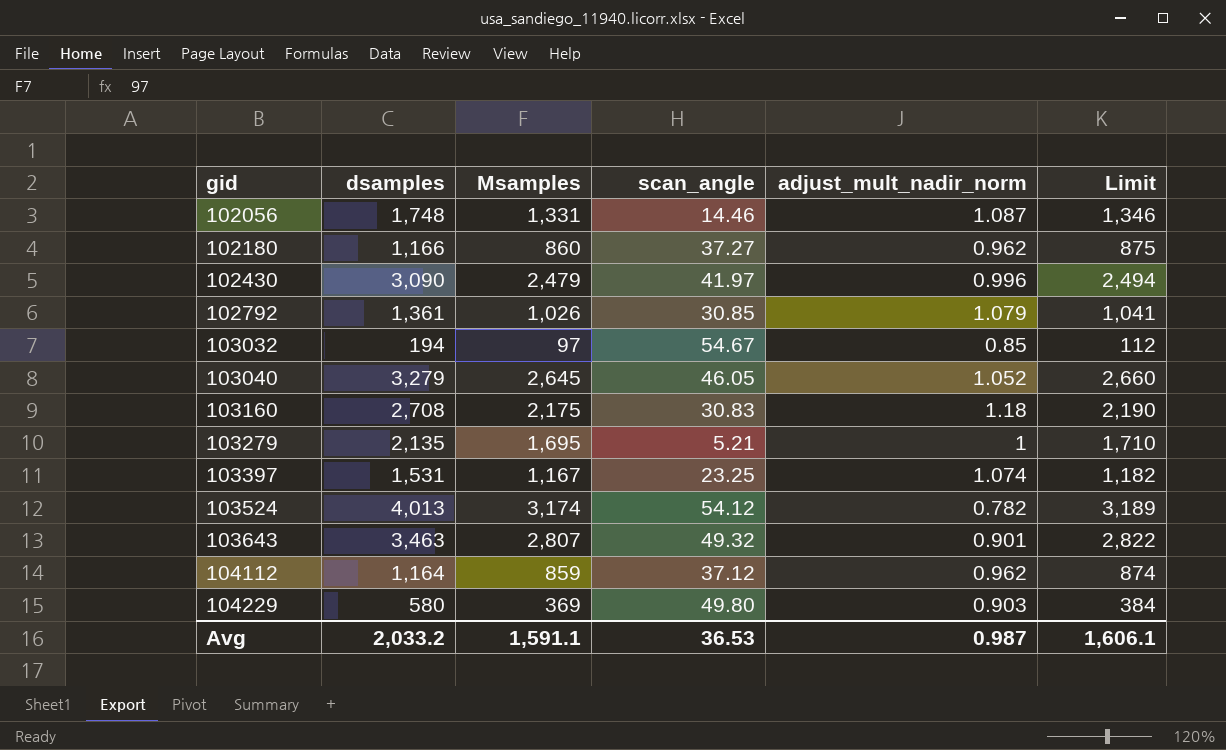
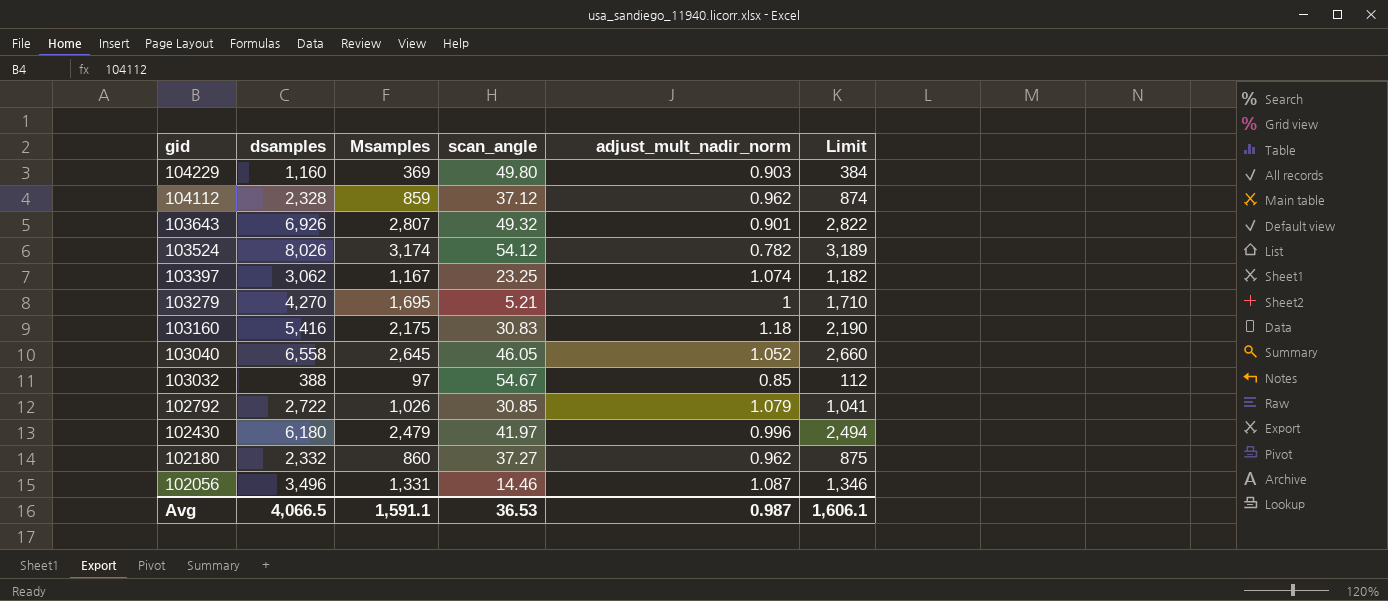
row order: gid ascending -> gid descending
104229 | dsamples: 580 -> 1,160
104112 | dsamples: 1,164 -> 2,328
103643 | dsamples: 3,463 -> 6,926
103524 | dsamples: 4,013 -> 8,026
103397 | dsamples: 1,531 -> 3,062
103279 | dsamples: 2,135 -> 4,270
103160 | dsamples: 2,708 -> 5,416
103040 | dsamples: 3,279 -> 6,558
103032 | dsamples: 194 -> 388
102792 | dsamples: 1,361 -> 2,722
102430 | dsamples: 3,090 -> 6,180
102180 | dsamples: 1,166 -> 2,332
102056 | dsamples: 1,748 -> 3,496
Avg | dsamples: 2,033.2 -> 4,066.5

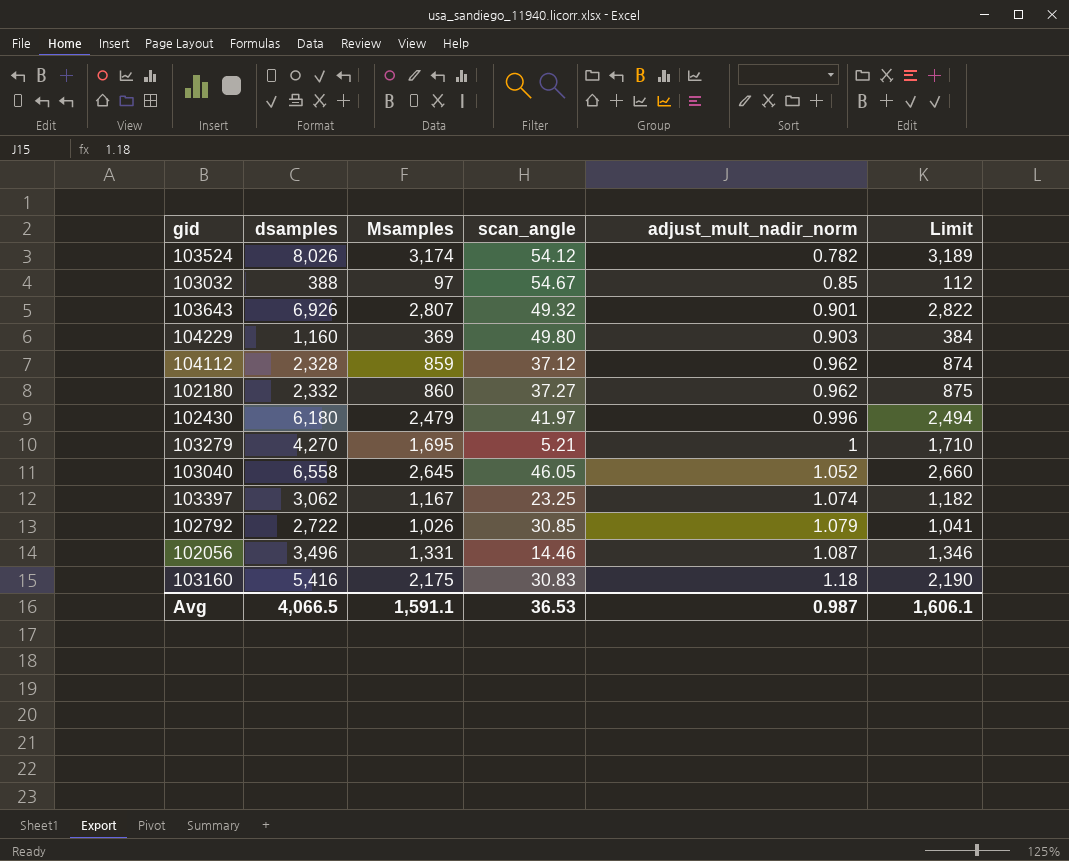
row order: gid descending -> adjust_mult_nadir_norm ascending

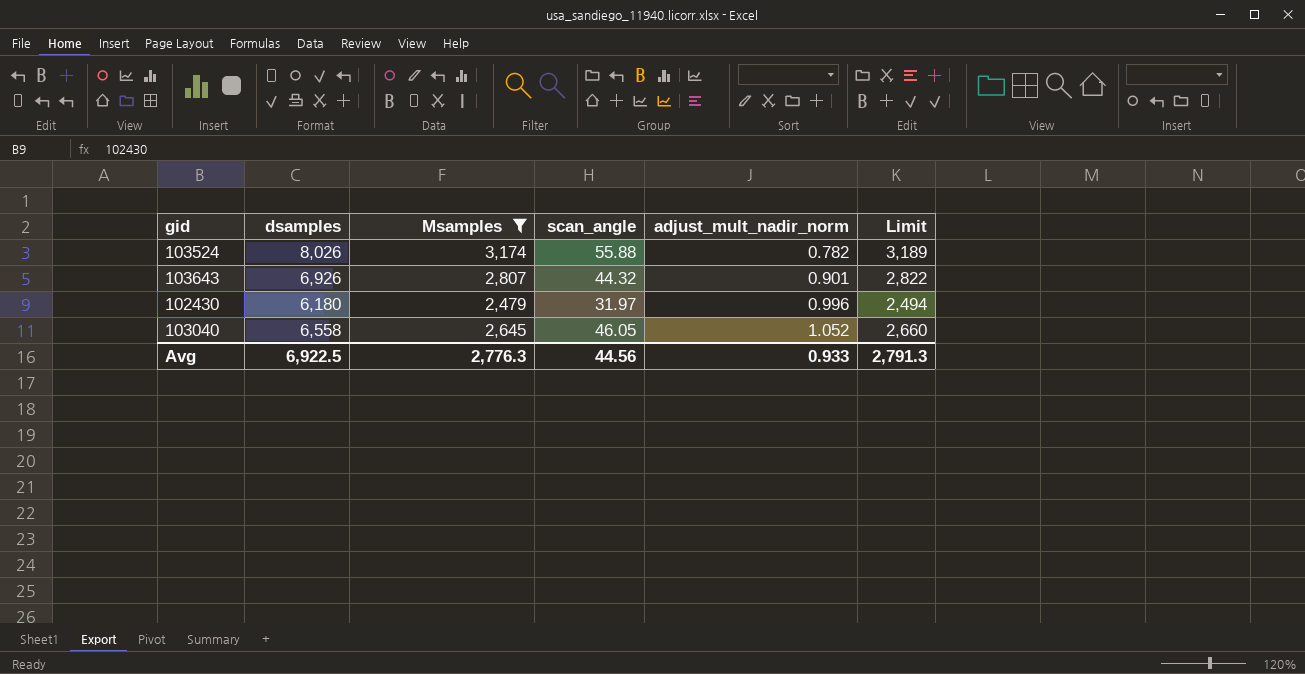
filter: none -> Msamples >= 2,479
103524 | scan_angle: 54.12 -> 55.88
103643 | scan_angle: 49.32 -> 44.32
102430 | scan_angle: 41.97 -> 31.97
Avg | dsamples: 4,066.5 -> 6,922.5
Avg | Msamples: 1,591.1 -> 2,776.3
Avg | scan_angle: 36.53 -> 44.56
Avg | adjust_mult_nadir_norm: 0.987 -> 0.933
Avg | Limit: 1,606.1 -> 2,791.3

